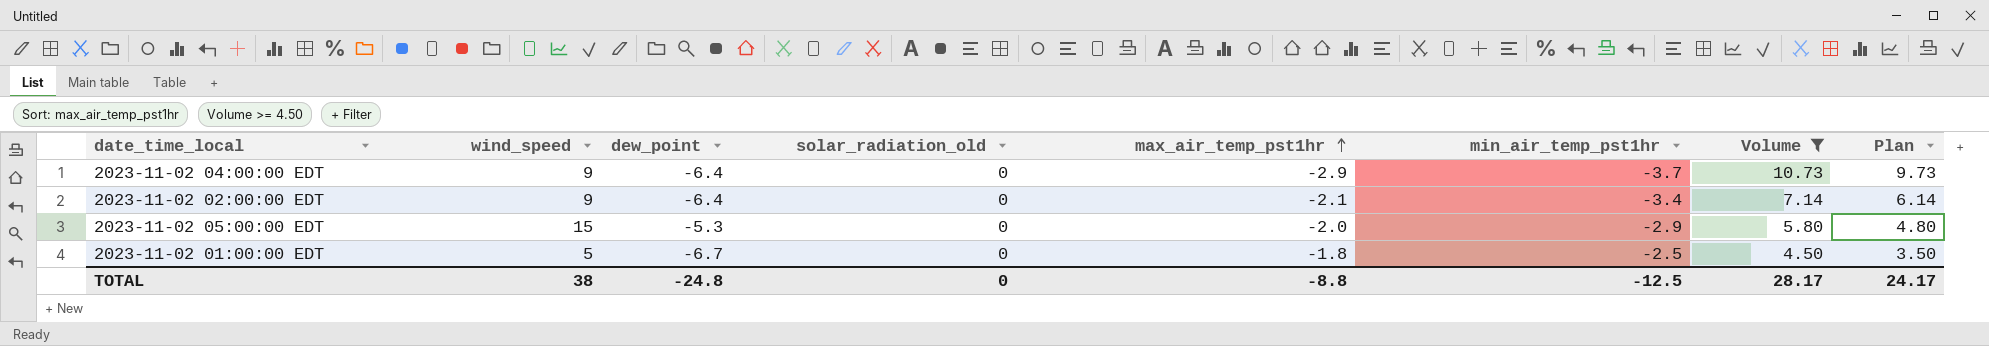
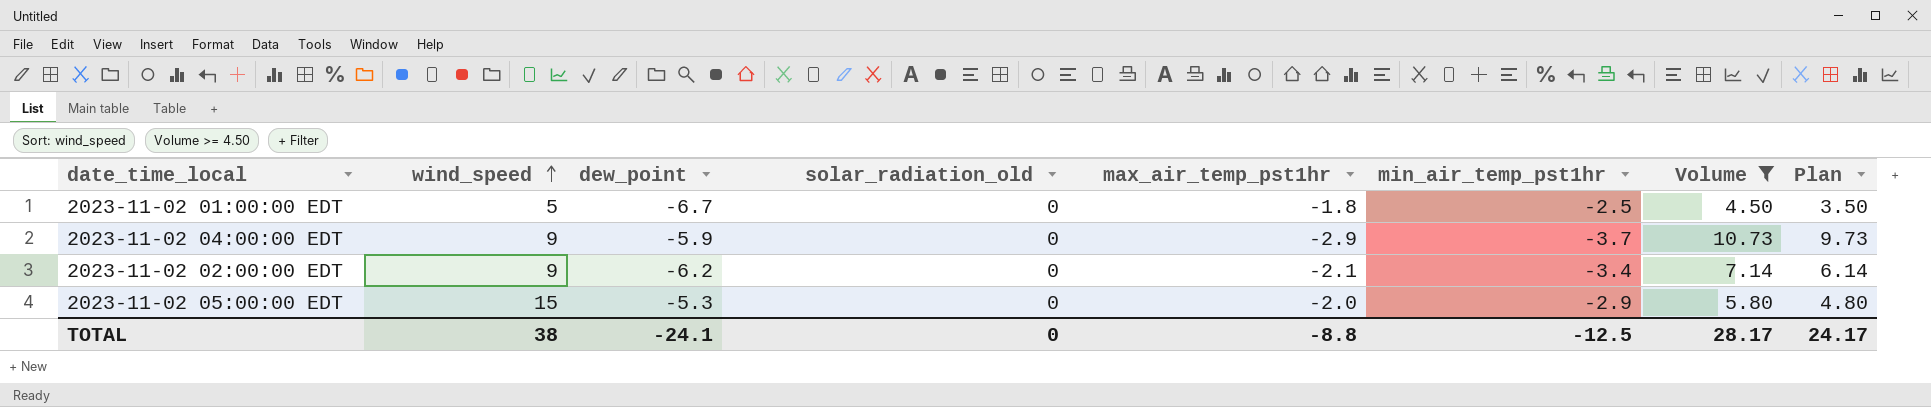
row order: max_air_temp_pst1hr ascending -> wind_speed ascending
2023-11-02 04:00:00 EDT | dew_point: -6.4 -> -5.9
2023-11-02 02:00:00 EDT | dew_point: -6.4 -> -6.2
TOTAL | dew_point: -24.8 -> -24.1

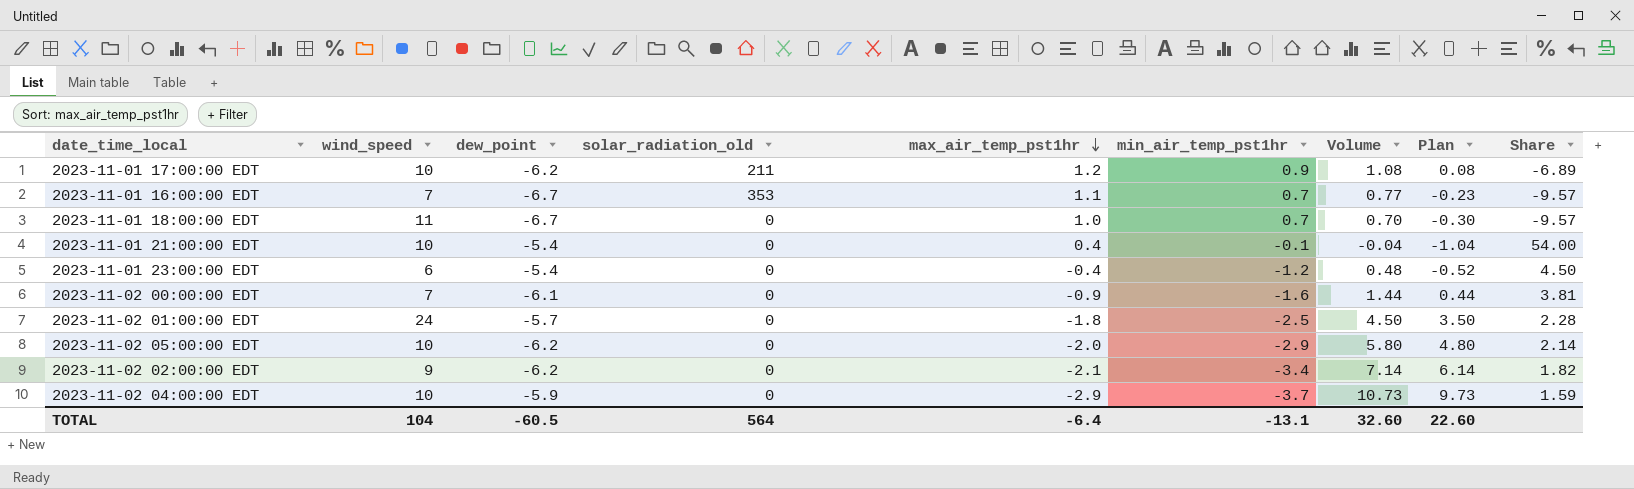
filter: Volume >= 4.50 -> none
row order: wind_speed ascending -> max_air_temp_pst1hr descending
column Share | formula: none -> [dew_point] / [min_air_temp_pst1hr]
2023-11-02 01:00:00 EDT | wind_speed: 5 -> 24
2023-11-02 01:00:00 EDT | dew_point: -6.7 -> -5.7
2023-11-02 05:00:00 EDT | wind_speed: 15 -> 10
2023-11-02 05:00:00 EDT | dew_point: -5.3 -> -6.2
2023-11-02 04:00:00 EDT | wind_speed: 9 -> 10
TOTAL | wind_speed: 38 -> 104
TOTAL | dew_point: -24.1 -> -60.5
TOTAL | solar_radiation_old: 0 -> 564
TOTAL | max_air_temp_pst1hr: -8.8 -> -6.4
TOTAL | min_air_temp_pst1hr: -12.5 -> -13.1
TOTAL | Volume: 28.17 -> 32.60
TOTAL | Plan: 24.17 -> 22.60

